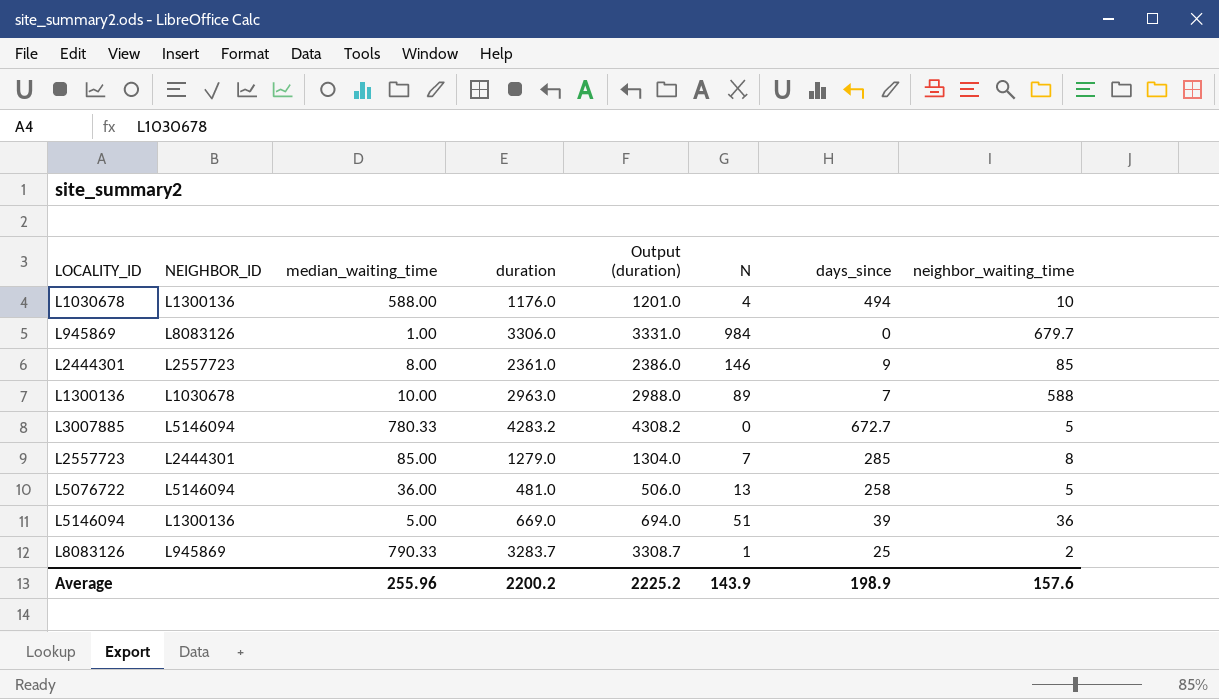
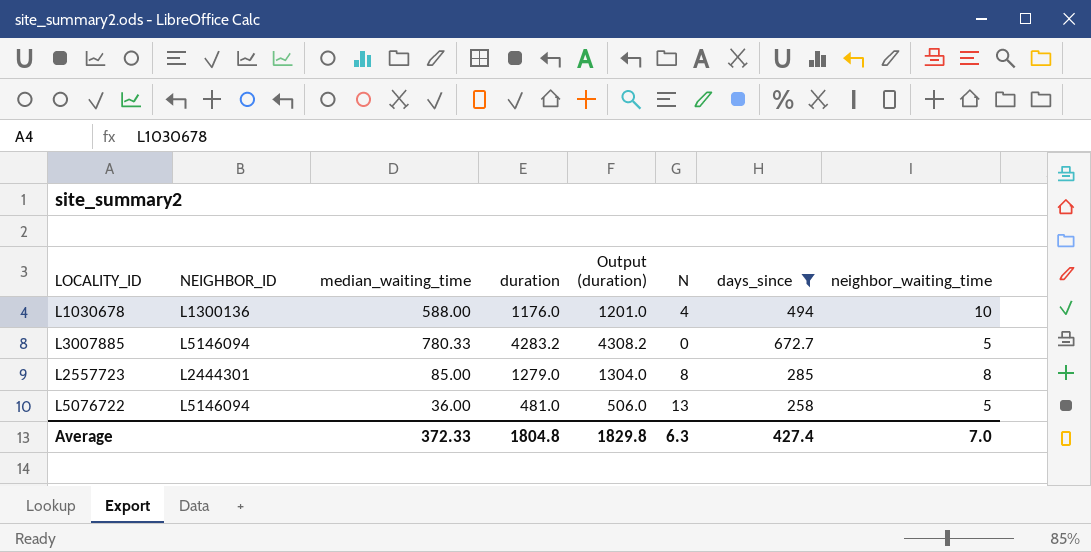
filter: none -> days_since >= 258
L2557723 | N: 7 -> 8
Average | median_waiting_time: 255.96 -> 372.33
Average | duration: 2200.2 -> 1804.8
Average | Output (duration): 2225.2 -> 1829.8
Average | N: 143.9 -> 6.3
Average | days_since: 198.9 -> 427.4
Average | neighbor_waiting_time: 157.6 -> 7.0

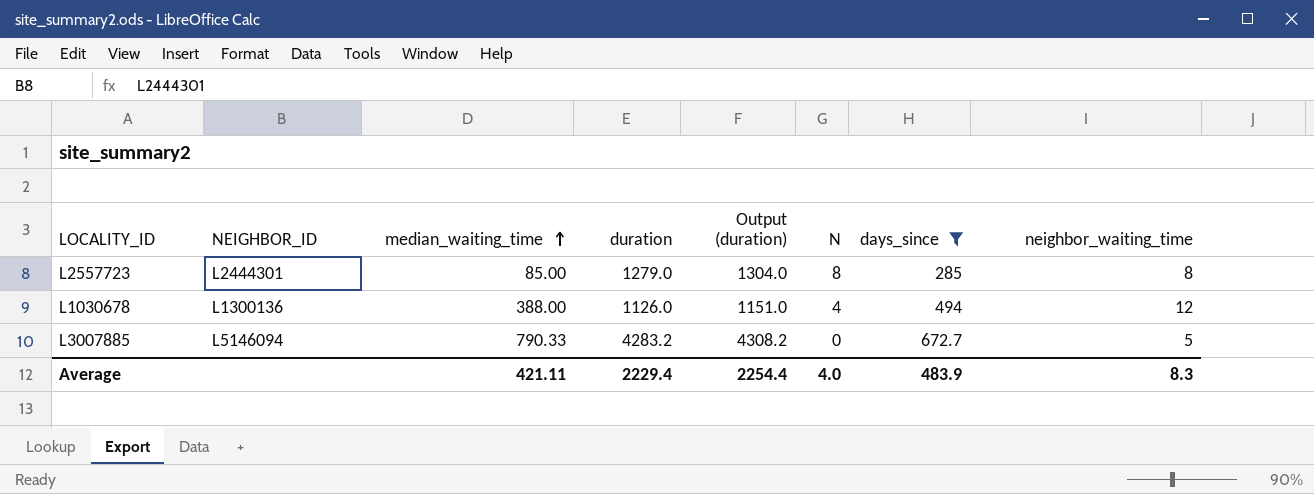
row order: none -> median_waiting_time ascending
row L5076722: L5146094 | 36.00 | 481.0 | 506.0 | 13 | 258 | 5 -> none
L1030678 | median_waiting_time: 588.00 -> 388.00
L1030678 | duration: 1176.0 -> 1126.0
L1030678 | Output (duration): 1201.0 -> 1151.0
L1030678 | neighbor_waiting_time: 10 -> 12
L3007885 | median_waiting_time: 780.33 -> 790.33
Average | median_waiting_time: 372.33 -> 421.11
Average | duration: 1804.8 -> 2229.4
Average | Output (duration): 1829.8 -> 2254.4
Average | N: 6.3 -> 4.0
Average | days_since: 427.4 -> 483.9
Average | neighbor_waiting_time: 7.0 -> 8.3

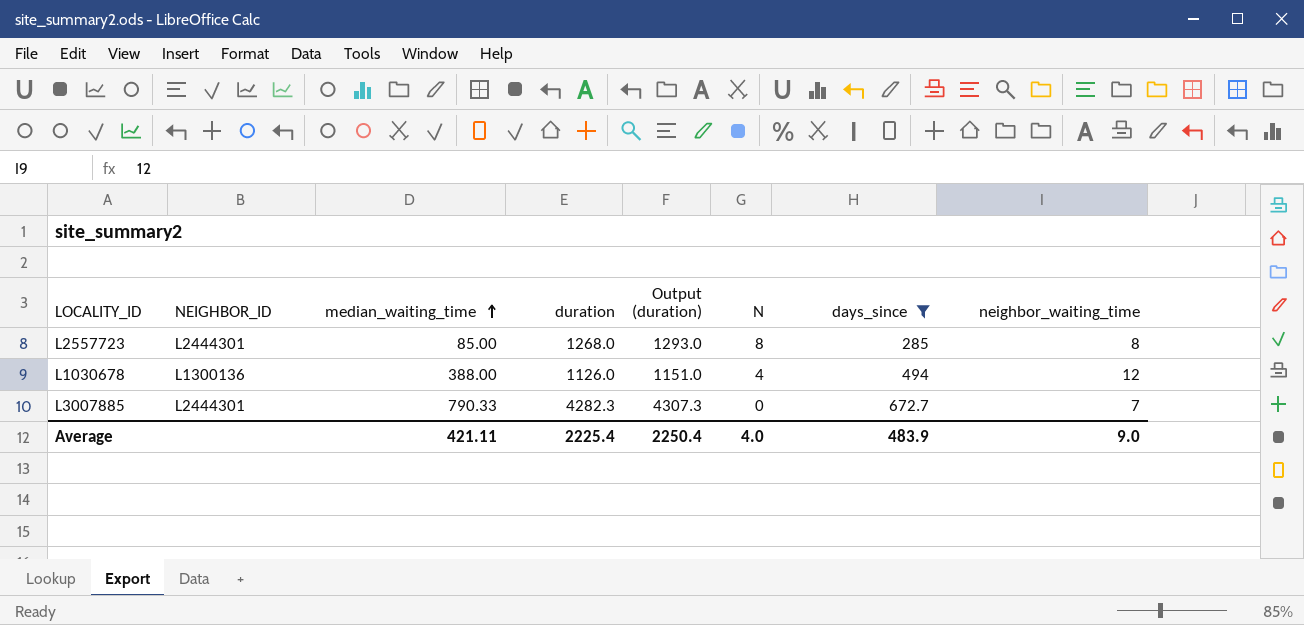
L2557723 | duration: 1279.0 -> 1268.0
L2557723 | Output (duration): 1304.0 -> 1293.0
L3007885 | NEIGHBOR_ID: L5146094 -> L2444301
L3007885 | duration: 4283.2 -> 4282.3
L3007885 | Output (duration): 4308.2 -> 4307.3
L3007885 | neighbor_waiting_time: 5 -> 7
Average | duration: 2229.4 -> 2225.4
Average | Output (duration): 2254.4 -> 2250.4
Average | neighbor_waiting_time: 8.3 -> 9.0

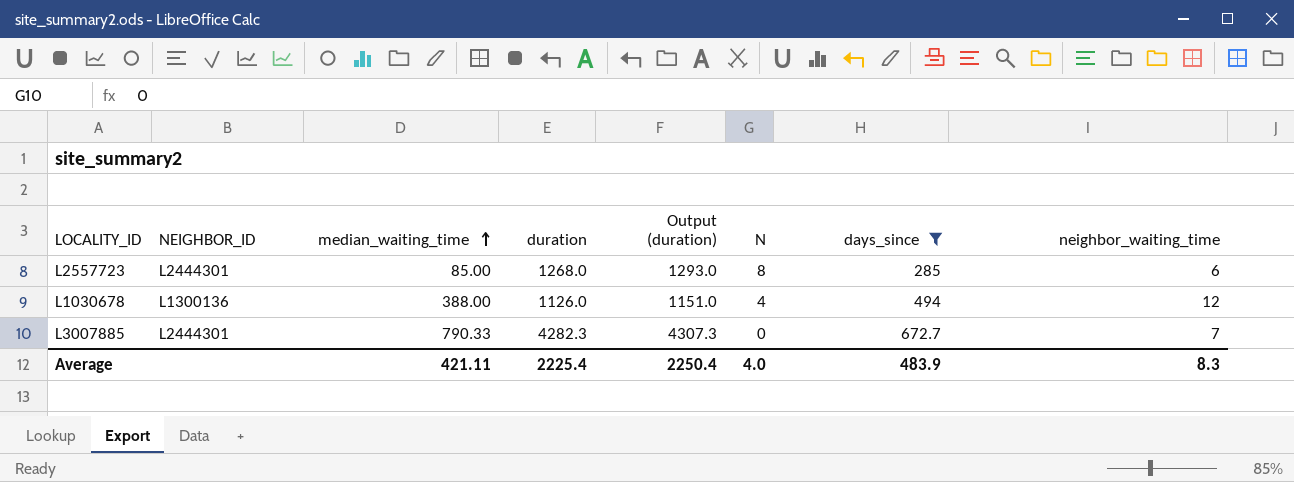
L2557723 | neighbor_waiting_time: 8 -> 6
Average | neighbor_waiting_time: 9.0 -> 8.3

